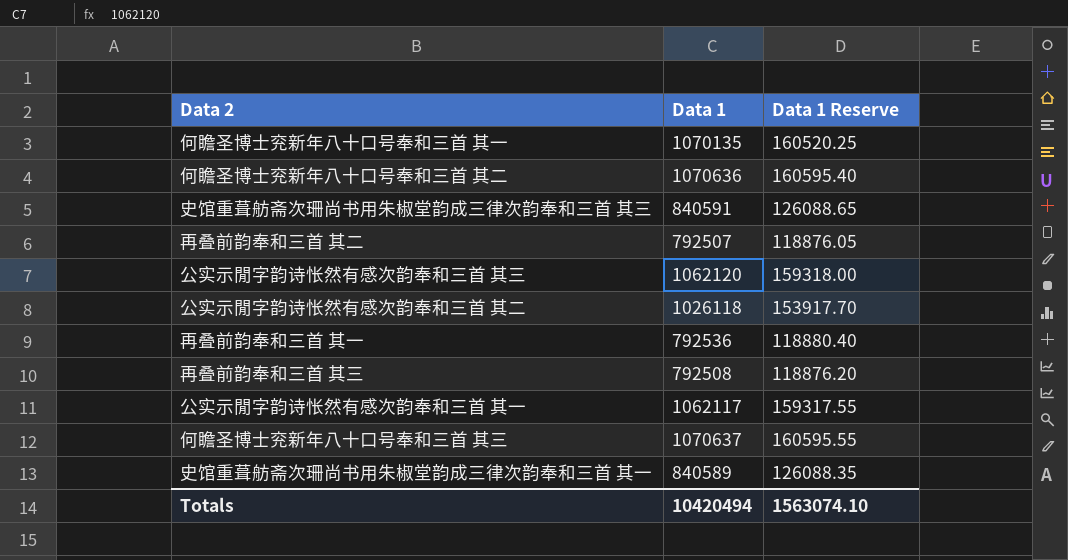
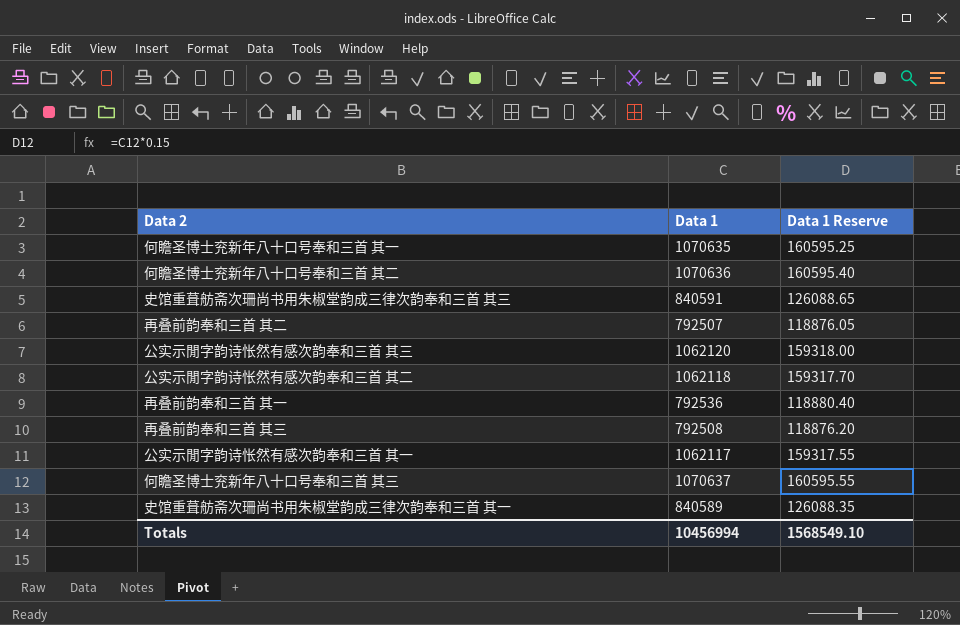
何瞻圣博士兖新年八十口号奉和三首 其一 | Data 1: 1070135 -> 1070635
何瞻圣博士兖新年八十口号奉和三首 其一 | Data 1 Reserve: 160520.25 -> 160595.25
公实示閒字韵诗怅然有感次韵奉和三首 其二 | Data 1: 1026118 -> 1062118
公实示閒字韵诗怅然有感次韵奉和三首 其二 | Data 1 Reserve: 153917.70 -> 159317.70
Totals | Data 1: 10420494 -> 10456994
Totals | Data 1 Reserve: 1563074.10 -> 1568549.10

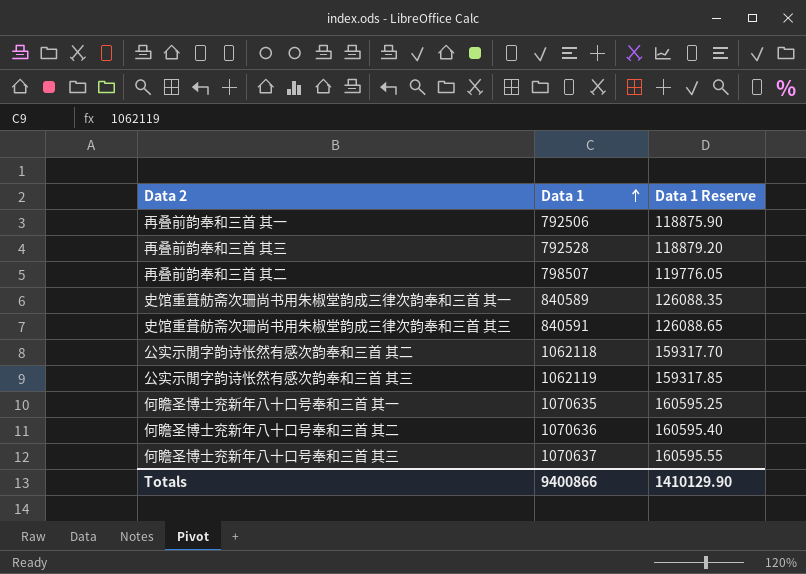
row order: none -> Data 1 ascending
row 公实示閒字韵诗怅然有感次韵奉和三首 其一: 1062117 | 159317.55 -> none
再叠前韵奉和三首 其一 | Data 1: 792536 -> 792506
再叠前韵奉和三首 其一 | Data 1 Reserve: 118880.40 -> 118875.90
再叠前韵奉和三首 其三 | Data 1: 792508 -> 792528
再叠前韵奉和三首 其三 | Data 1 Reserve: 118876.20 -> 118879.20
再叠前韵奉和三首 其二 | Data 1: 792507 -> 798507
再叠前韵奉和三首 其二 | Data 1 Reserve: 118876.05 -> 119776.05
公实示閒字韵诗怅然有感次韵奉和三首 其三 | Data 1: 1062120 -> 1062119
公实示閒字韵诗怅然有感次韵奉和三首 其三 | Data 1 Reserve: 159318.00 -> 159317.85
Totals | Data 1: 10456994 -> 9400866
Totals | Data 1 Reserve: 1568549.10 -> 1410129.90

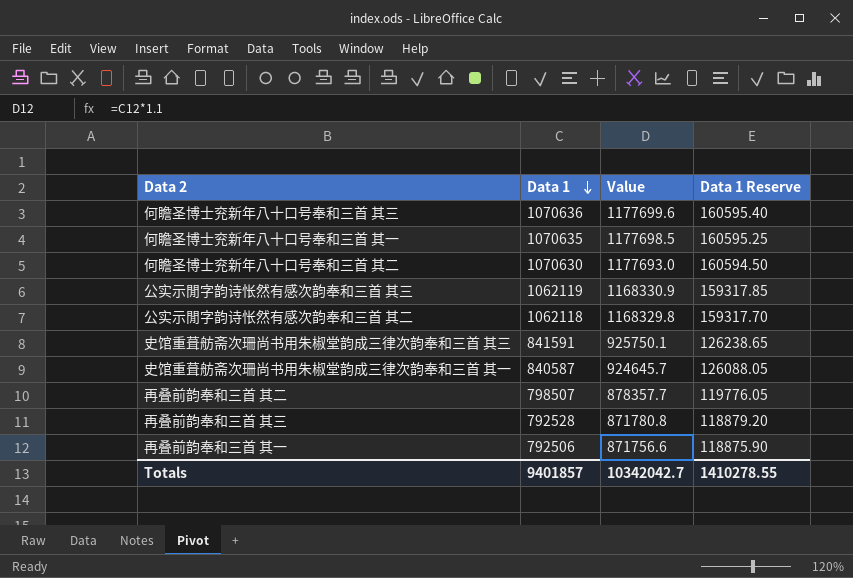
row order: Data 1 ascending -> Data 1 descending
column Value | formula: none -> [Data 1] * 1.1
何瞻圣博士兖新年八十口号奉和三首 其三 | Data 1: 1070637 -> 1070636
何瞻圣博士兖新年八十口号奉和三首 其三 | Data 1 Reserve: 160595.55 -> 160595.40
何瞻圣博士兖新年八十口号奉和三首 其二 | Data 1: 1070636 -> 1070630
何瞻圣博士兖新年八十口号奉和三首 其二 | Data 1 Reserve: 160595.40 -> 160594.50
史馆重葺舫斋次珊尚书用朱椒堂韵成三律次韵奉和三首 其三 | Data 1: 840591 -> 841591
史馆重葺舫斋次珊尚书用朱椒堂韵成三律次韵奉和三首 其三 | Data 1 Reserve: 126088.65 -> 126238.65
史馆重葺舫斋次珊尚书用朱椒堂韵成三律次韵奉和三首 其一 | Data 1: 840589 -> 840587
史馆重葺舫斋次珊尚书用朱椒堂韵成三律次韵奉和三首 其一 | Data 1 Reserve: 126088.35 -> 126088.05
Totals | Data 1: 9400866 -> 9401857
Totals | Data 1 Reserve: 1410129.90 -> 1410278.55

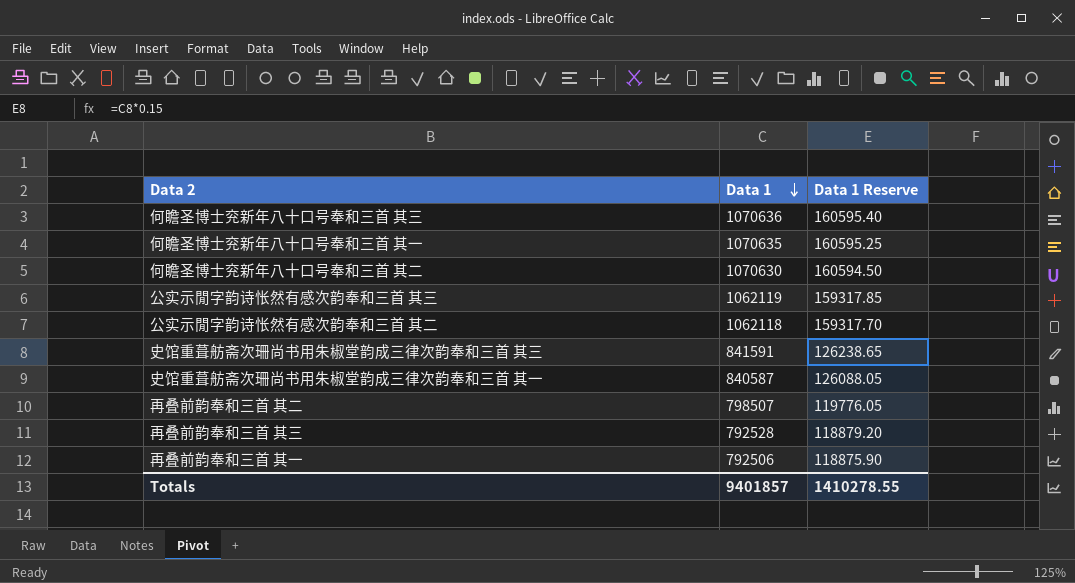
column Value | formula: [Data 1] * 1.1 -> none

